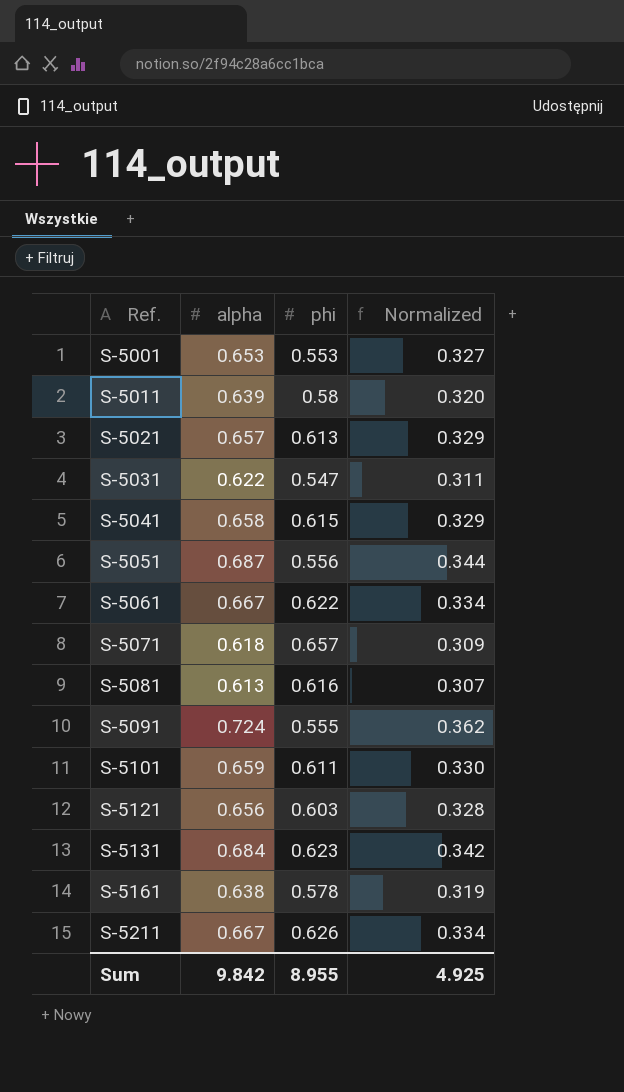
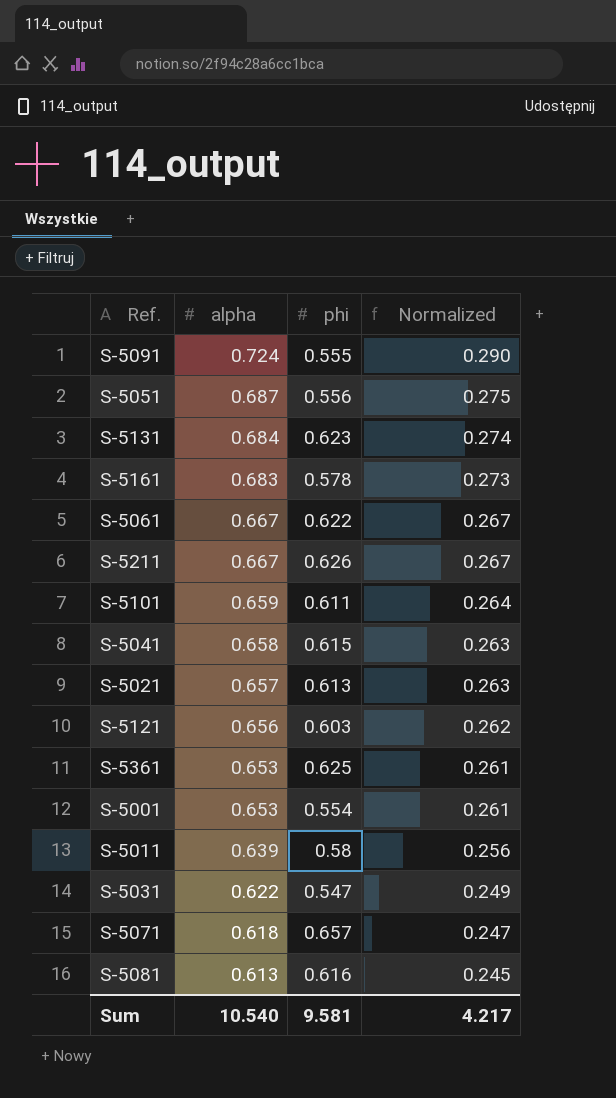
row order: Ref. ascending -> alpha descending
column Normalized | formula: [alpha] * 0.5 -> [alpha] * 0.4
S-5161 | alpha: 0.638 -> 0.683
row S-5361: none -> 0.653 | 0.625 | 0.261
S-5001 | phi: 0.553 -> 0.554
Sum | alpha: 9.842 -> 10.540
Sum | phi: 8.955 -> 9.581
Sum | Normalized: 4.925 -> 4.217

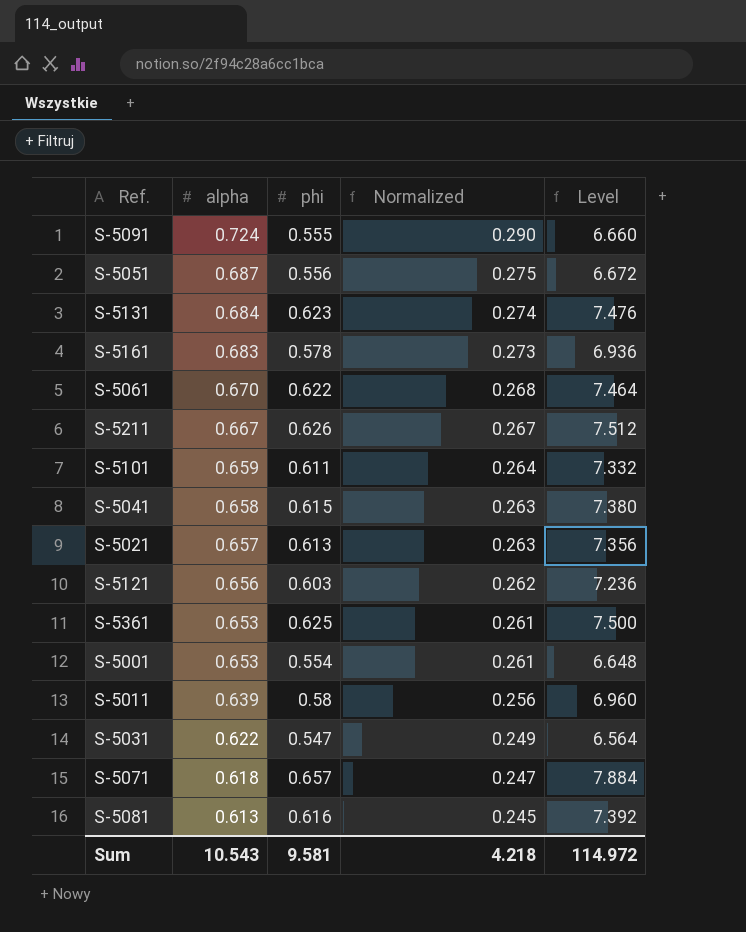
column Level | formula: none -> [phi] * 12
S-5061 | alpha: 0.667 -> 0.670
S-5061 | Normalized: 0.267 -> 0.268
Sum | alpha: 10.540 -> 10.543
Sum | Normalized: 4.217 -> 4.218

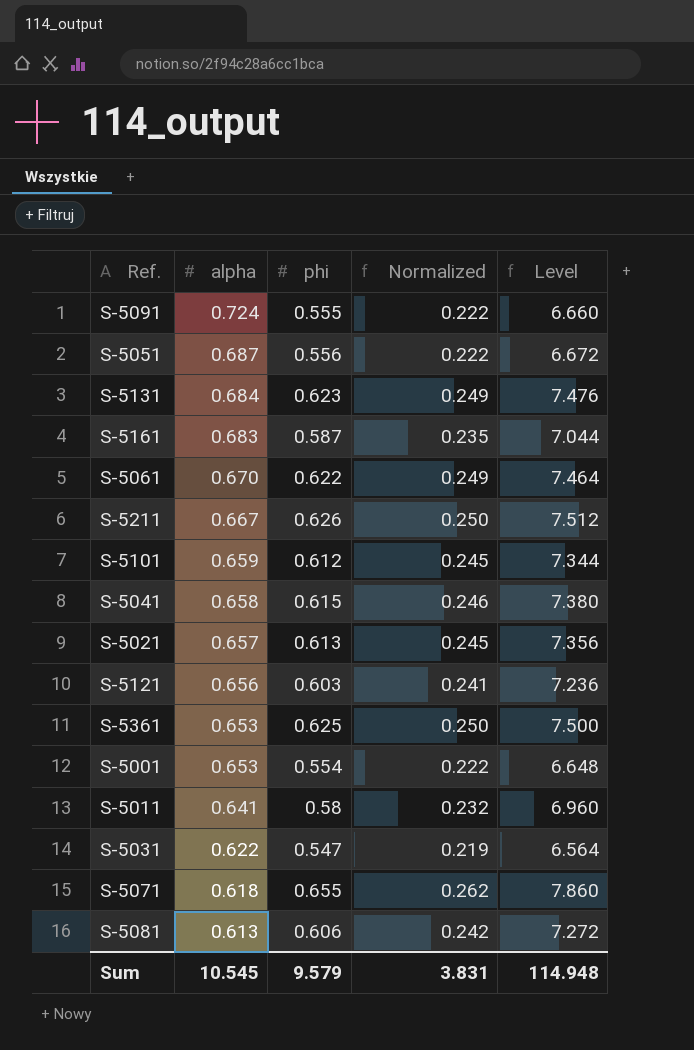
column Normalized | formula: [alpha] * 0.4 -> [phi] * 0.4
S-5161 | phi: 0.578 -> 0.587
S-5161 | Level: 6.936 -> 7.044
S-5101 | phi: 0.611 -> 0.612
S-5101 | Level: 7.332 -> 7.344
S-5011 | alpha: 0.639 -> 0.641
S-5071 | phi: 0.657 -> 0.655
S-5071 | Level: 7.884 -> 7.860
S-5081 | phi: 0.616 -> 0.606
S-5081 | Level: 7.392 -> 7.272
Sum | alpha: 10.543 -> 10.545
Sum | phi: 9.581 -> 9.579
Sum | Normalized: 4.218 -> 3.831
Sum | Level: 114.972 -> 114.948

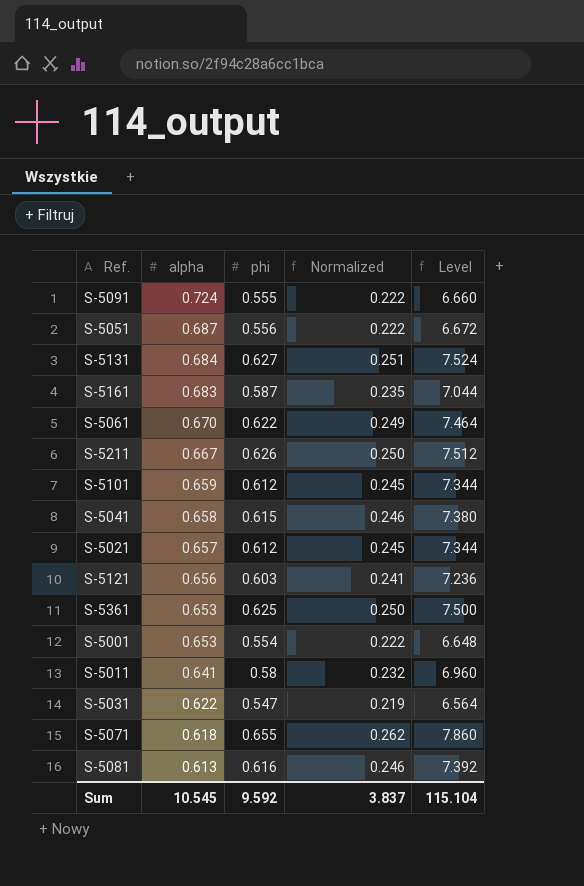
S-5131 | phi: 0.623 -> 0.627
S-5131 | Normalized: 0.249 -> 0.251
S-5131 | Level: 7.476 -> 7.524
S-5021 | phi: 0.613 -> 0.612
S-5021 | Level: 7.356 -> 7.344
S-5081 | phi: 0.606 -> 0.616
S-5081 | Normalized: 0.242 -> 0.246
S-5081 | Level: 7.272 -> 7.392
Sum | phi: 9.579 -> 9.592
Sum | Normalized: 3.831 -> 3.837
Sum | Level: 114.948 -> 115.104

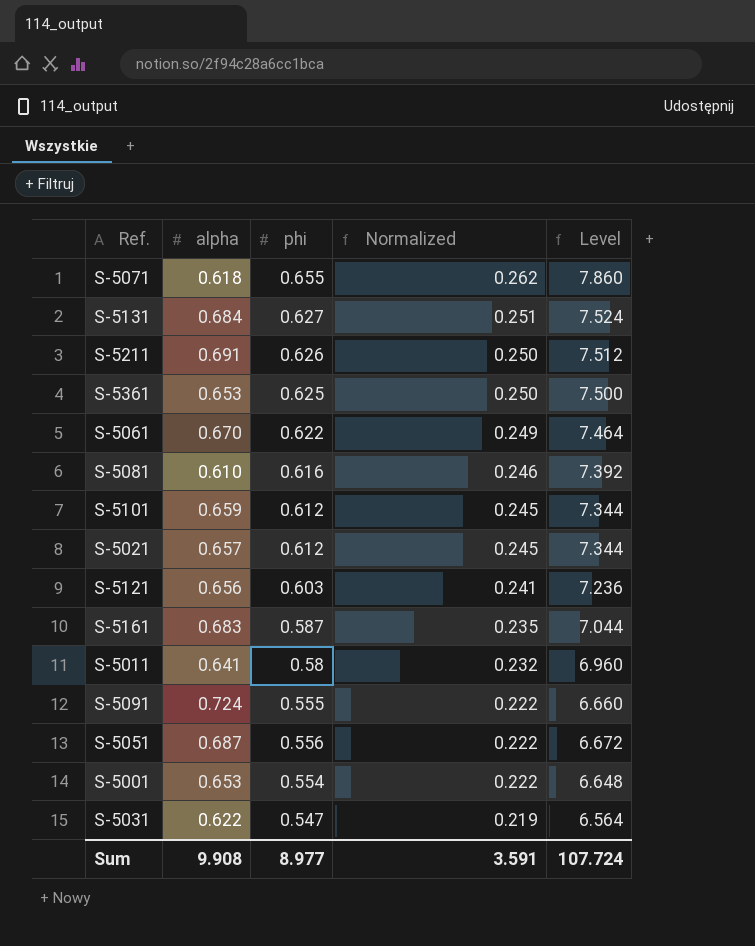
row order: alpha descending -> Normalized descending
row S-5041: 0.658 | 0.615 | 0.246 | 7.380 -> none
S-5211 | alpha: 0.667 -> 0.691
S-5081 | alpha: 0.613 -> 0.610
Sum | alpha: 10.545 -> 9.908
Sum | phi: 9.592 -> 8.977
Sum | Normalized: 3.837 -> 3.591
Sum | Level: 115.104 -> 107.724

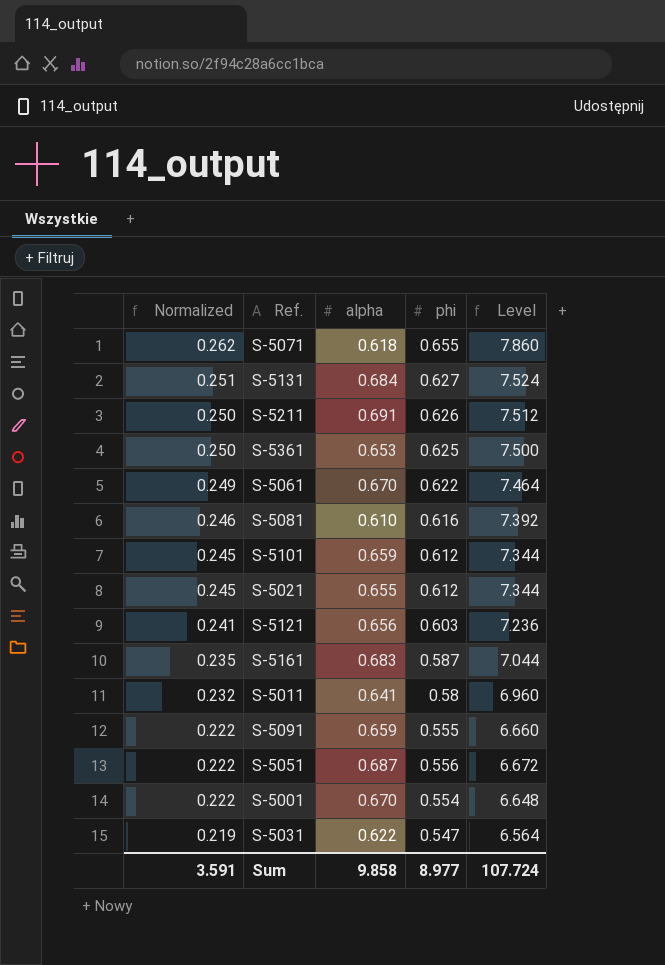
column Normalized | position: 4 -> 1
S-5021 | alpha: 0.657 -> 0.655
S-5091 | alpha: 0.724 -> 0.659
S-5001 | alpha: 0.653 -> 0.670
Sum | alpha: 9.908 -> 9.858

